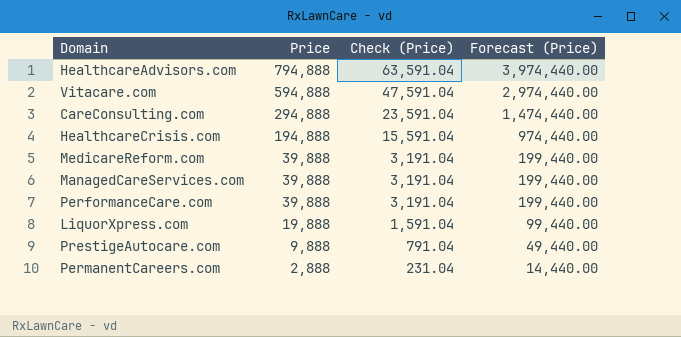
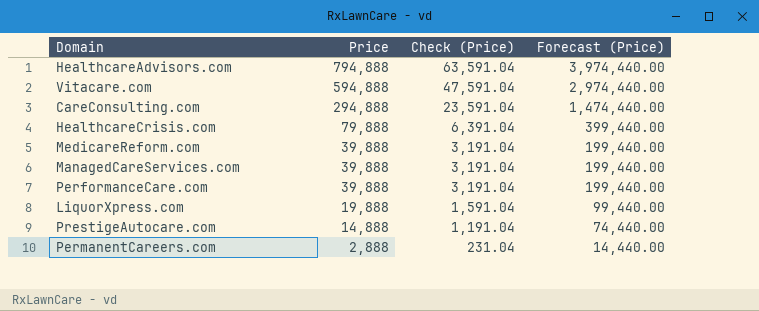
HealthcareCrisis.com | Price: 194,888 -> 79,888
HealthcareCrisis.com | Check (Price): 15,591.04 -> 6,391.04
HealthcareCrisis.com | Forecast (Price): 974,440.00 -> 399,440.00
PrestigeAutocare.com | Price: 9,888 -> 14,888
PrestigeAutocare.com | Check (Price): 791.04 -> 1,191.04
PrestigeAutocare.com | Forecast (Price): 49,440.00 -> 74,440.00

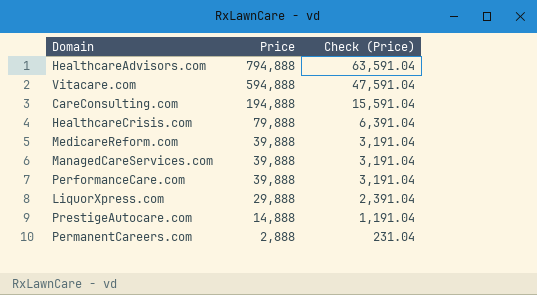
column Forecast (Price) | formula: [Price] * 5 -> none
CareConsulting.com | Price: 294,888 -> 194,888
CareConsulting.com | Check (Price): 23,591.04 -> 15,591.04
LiquorXpress.com | Price: 19,888 -> 29,888
LiquorXpress.com | Check (Price): 1,591.04 -> 2,391.04

